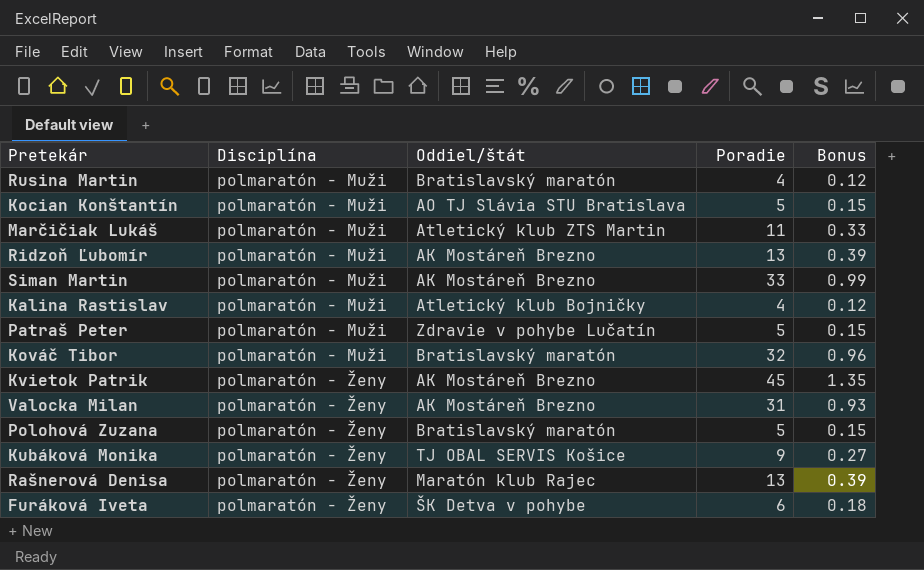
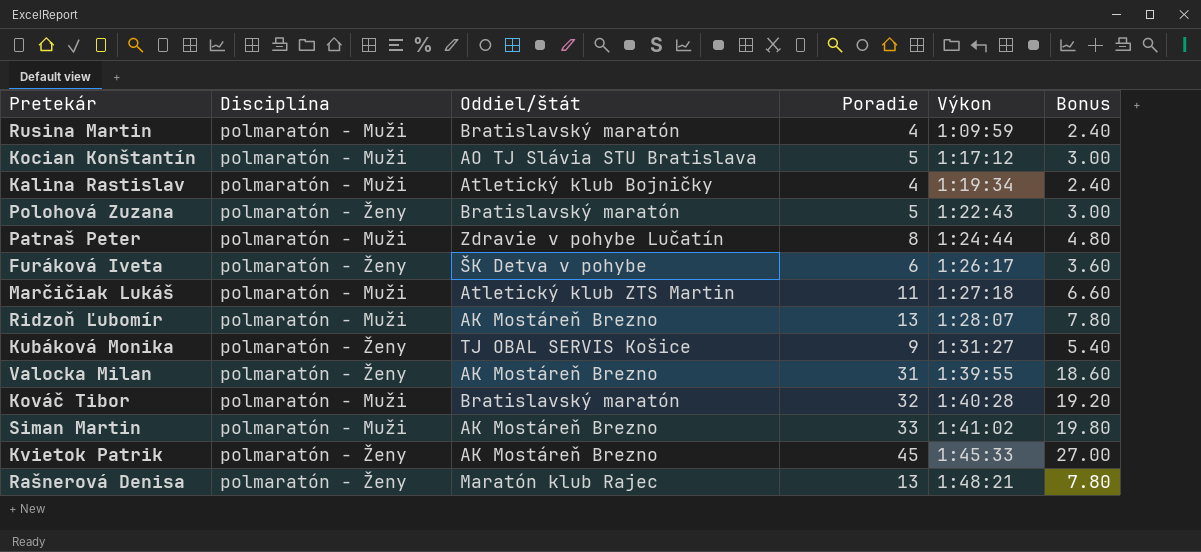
row order: Disciplína ascending -> Výkon ascending
column Výkon | position: none -> 5
column Bonus | formula: [Poradie] * 0.03 -> [Poradie] * 0.6
Patraš Peter | Poradie: 5 -> 8

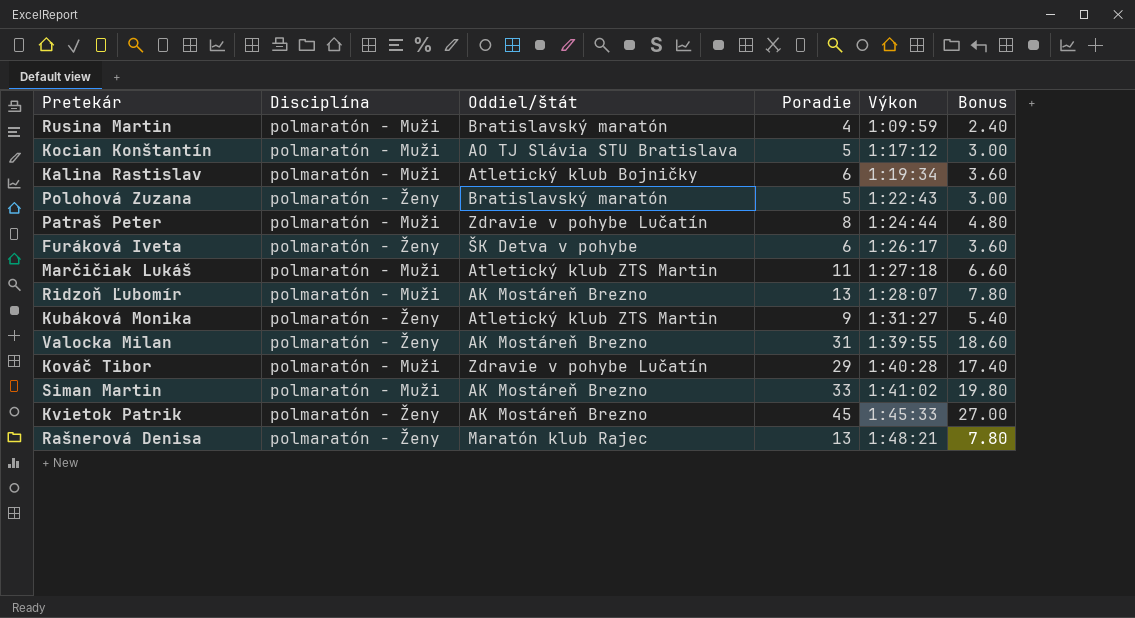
Kalina Rastislav | Poradie: 4 -> 6
Kalina Rastislav | Bonus: 2.40 -> 3.60
Kubáková Monika | Oddiel/štát: TJ OBAL SERVIS Košice -> Atletický klub ZTS Martin
Kováč Tibor | Oddiel/štát: Bratislavský maratón -> Zdravie v pohybe Lučatín
Kováč Tibor | Poradie: 32 -> 29
Kováč Tibor | Bonus: 19.20 -> 17.40

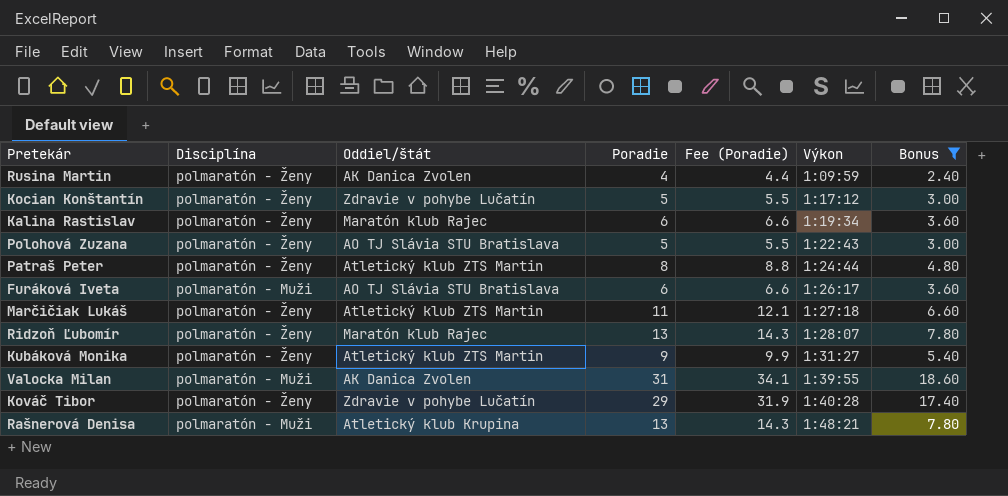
filter: none -> Bonus <= 18.60
column Fee (Poradie) | formula: none -> [Poradie] * 1.1
Rusina Martin | Disciplína: polmaratón - Muži -> polmaratón - Ženy
Rusina Martin | Oddiel/štát: Bratislavský maratón -> AK Danica Zvolen
Kocian Konštantín | Disciplína: polmaratón - Muži -> polmaratón - Ženy
Kocian Konštantín | Oddiel/štát: AO TJ Slávia STU Bratislava -> Zdravie v pohybe Lučatín
Kalina Rastislav | Disciplína: polmaratón - Muži -> polmaratón - Ženy
Kalina Rastislav | Oddiel/štát: Atletický klub Bojničky -> Maratón klub Rajec
Polohová Zuzana | Oddiel/štát: Bratislavský maratón -> AO TJ Slávia STU Bratislava
Patraš Peter | Disciplína: polmaratón - Muži -> polmaratón - Ženy
Patraš Peter | Oddiel/štát: Zdravie v pohybe Lučatín -> Atletický klub ZTS Martin
Furáková Iveta | Disciplína: polmaratón - Ženy -> polmaratón - Muži
Furáková Iveta | Oddiel/štát: ŠK Detva v pohybe -> AO TJ Slávia STU Bratislava
Marčičiak Lukáš | Disciplína: polmaratón - Muži -> polmaratón - Ženy
Ridzoň Ľubomír | Disciplína: polmaratón - Muži -> polmaratón - Ženy
Ridzoň Ľubomír | Oddiel/štát: AK Mostáreň Brezno -> Maratón klub Rajec
Valocka Milan | Disciplína: polmaratón - Ženy -> polmaratón - Muži
Valocka Milan | Oddiel/štát: AK Mostáreň Brezno -> AK Danica Zvolen
Kováč Tibor | Disciplína: polmaratón - Muži -> polmaratón - Ženy
Rašnerová Denisa | Disciplína: polmaratón - Ženy -> polmaratón - Muži
Rašnerová Denisa | Oddiel/štát: Maratón klub Rajec -> Atletický klub Krupina

